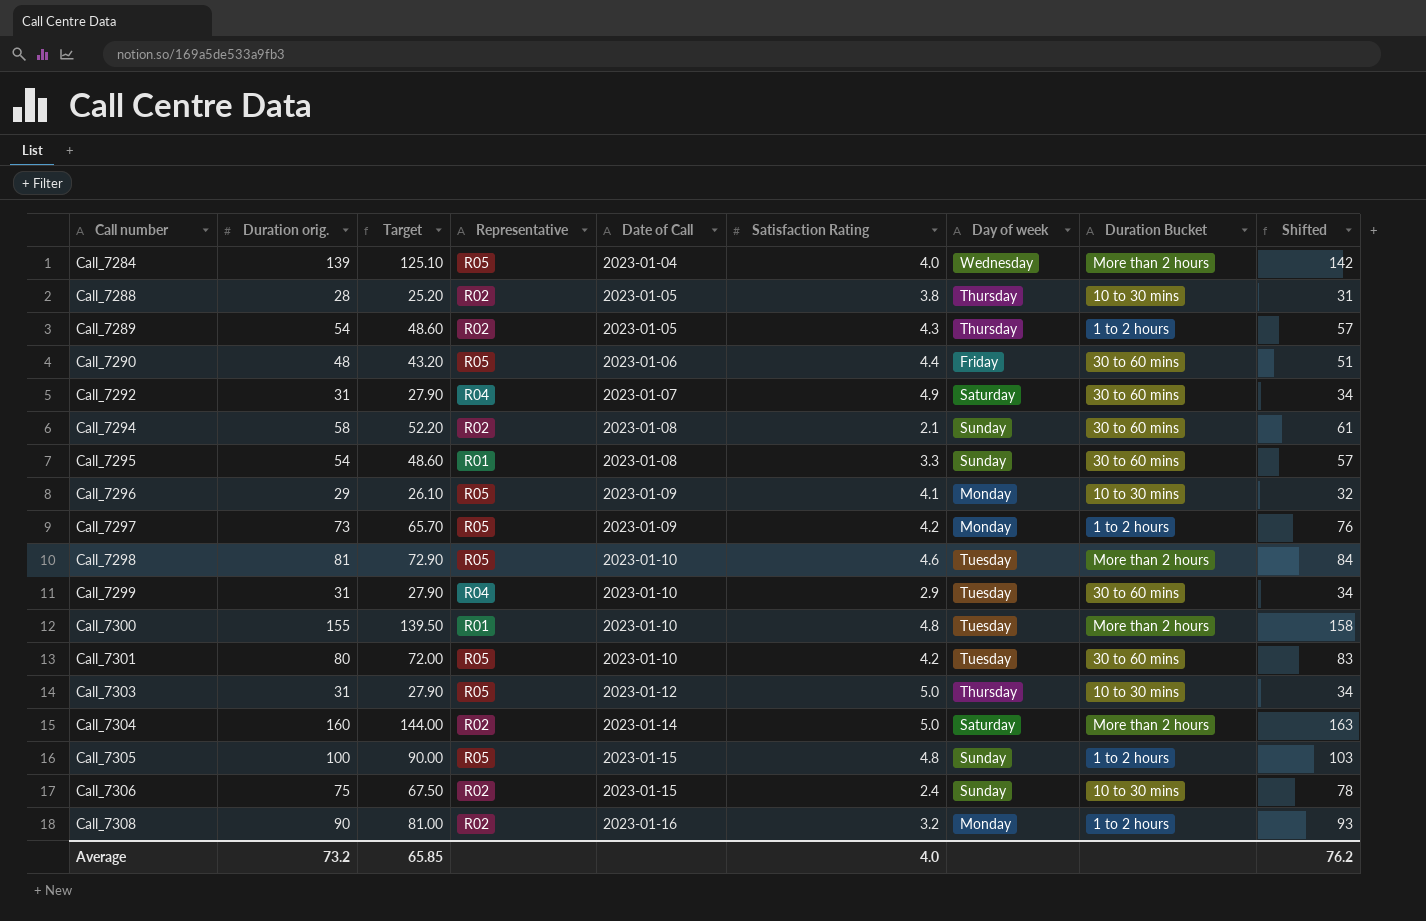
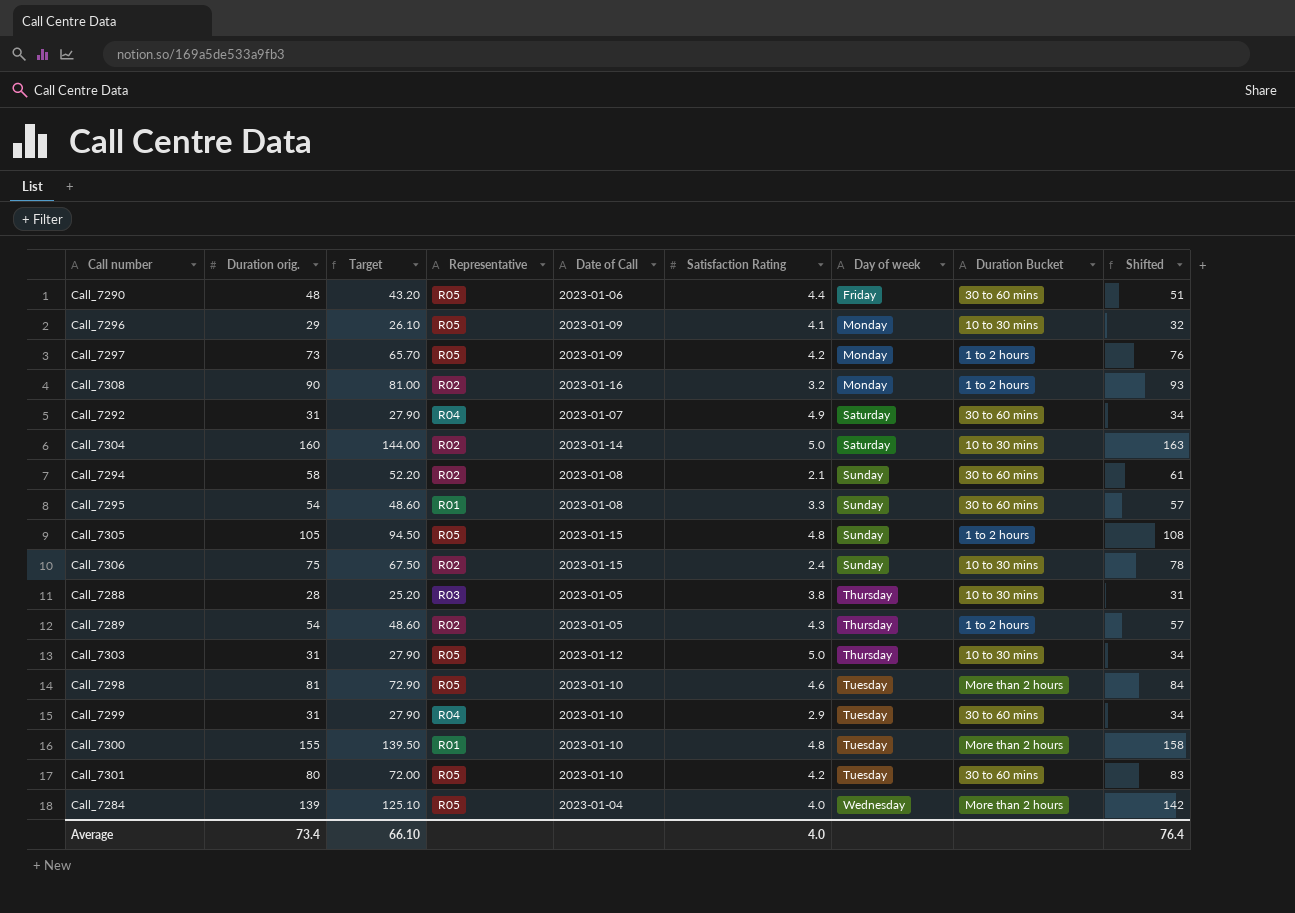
row order: Call number ascending -> Day of week ascending
Call_7304 | Duration Bucket: More than 2 hours -> 10 to 30 mins
Call_7305 | Duration orig.: 100 -> 105
Call_7305 | Target: 90.00 -> 94.50
Call_7305 | Shifted: 103 -> 108
Call_7288 | Representative: R02 -> R03
Average | Duration orig.: 73.2 -> 73.4
Average | Target: 65.85 -> 66.10
Average | Shifted: 76.2 -> 76.4

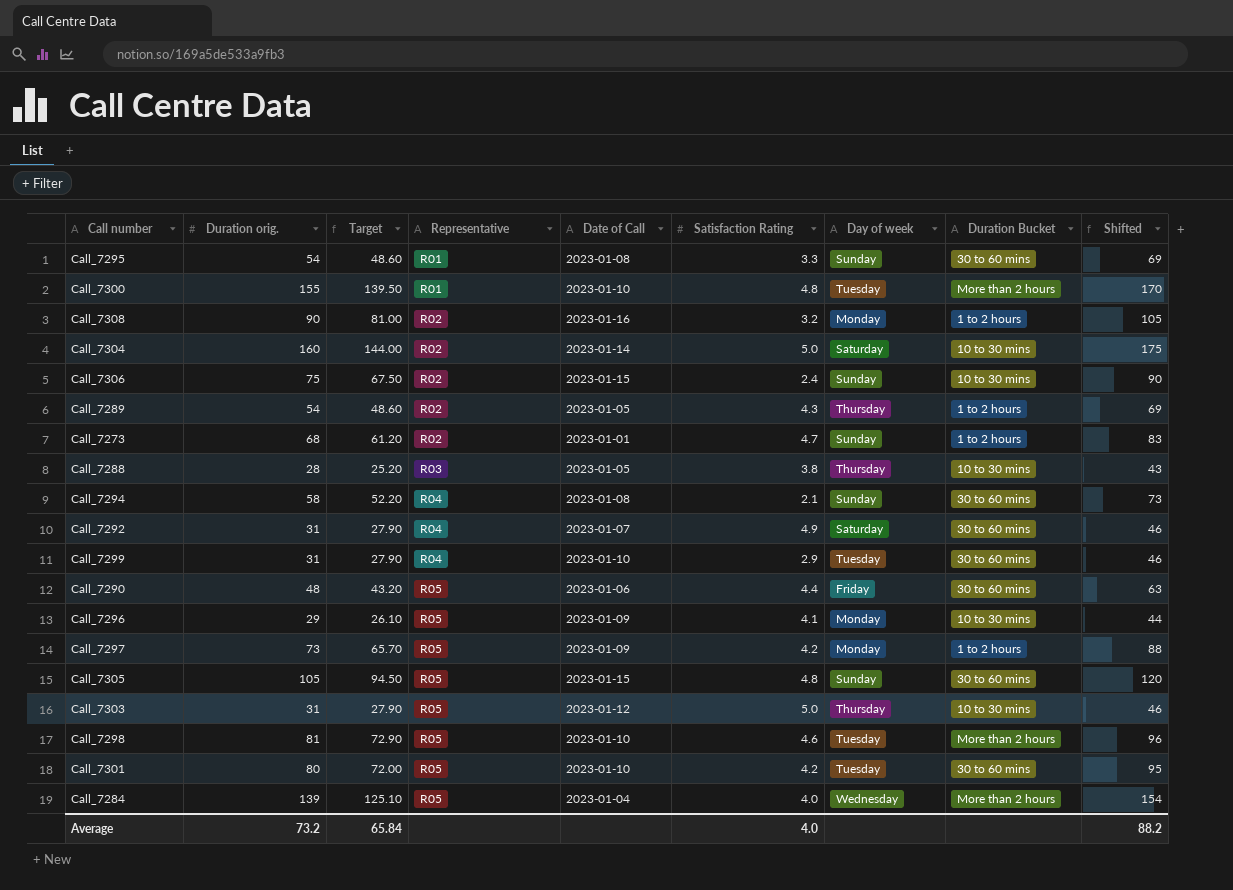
row order: Day of week ascending -> Representative ascending
column Shifted | formula: [Duration orig.] + 3 -> [Duration orig.] + 15
row Call_7273: none -> 68 | 61.20 | R02 | 2023-01-01 | 4.7 | Sunday | 1 to 2 hours | 83
Call_7294 | Representative: R02 -> R04
Call_7305 | Duration Bucket: 1 to 2 hours -> 30 to 60 mins
Average | Duration orig.: 73.4 -> 73.2
Average | Target: 66.10 -> 65.84
Average | Shifted: 76.4 -> 88.2

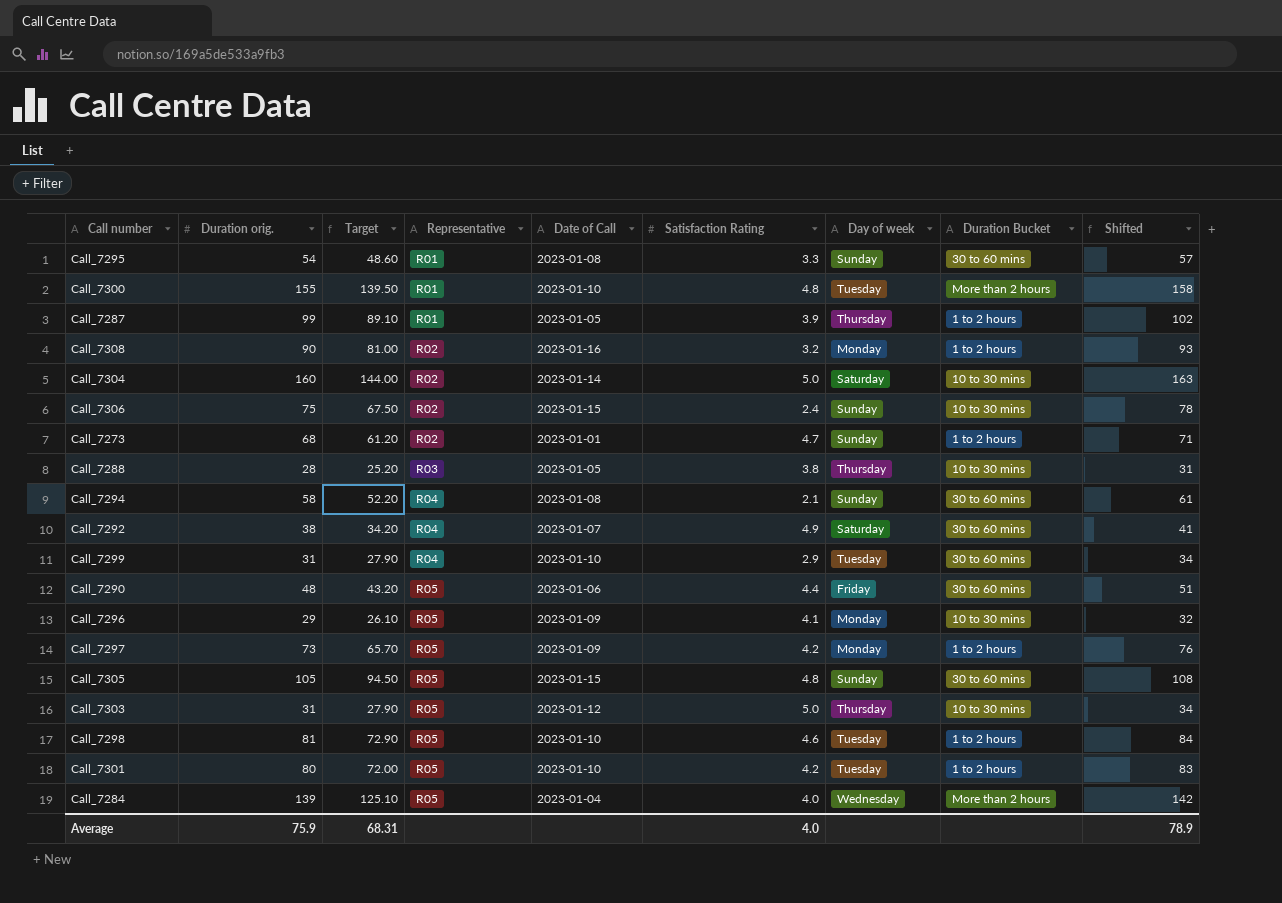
column Shifted | formula: [Duration orig.] + 15 -> [Duration orig.] + 3
row Call_7289: 54 | 48.60 | R02 | 2023-01-05 | 4.3 | Thursday | 1 to 2 hours | 69 -> none
row Call_7287: none -> 99 | 89.10 | R01 | 2023-01-05 | 3.9 | Thursday | 1 to 2 hours | 102
Call_7292 | Duration orig.: 31 -> 38
Call_7292 | Target: 27.90 -> 34.20
Call_7298 | Duration Bucket: More than 2 hours -> 1 to 2 hours
Call_7301 | Duration Bucket: 30 to 60 mins -> 1 to 2 hours
Average | Duration orig.: 73.2 -> 75.9
Average | Target: 65.84 -> 68.31
Average | Shifted: 88.2 -> 78.9

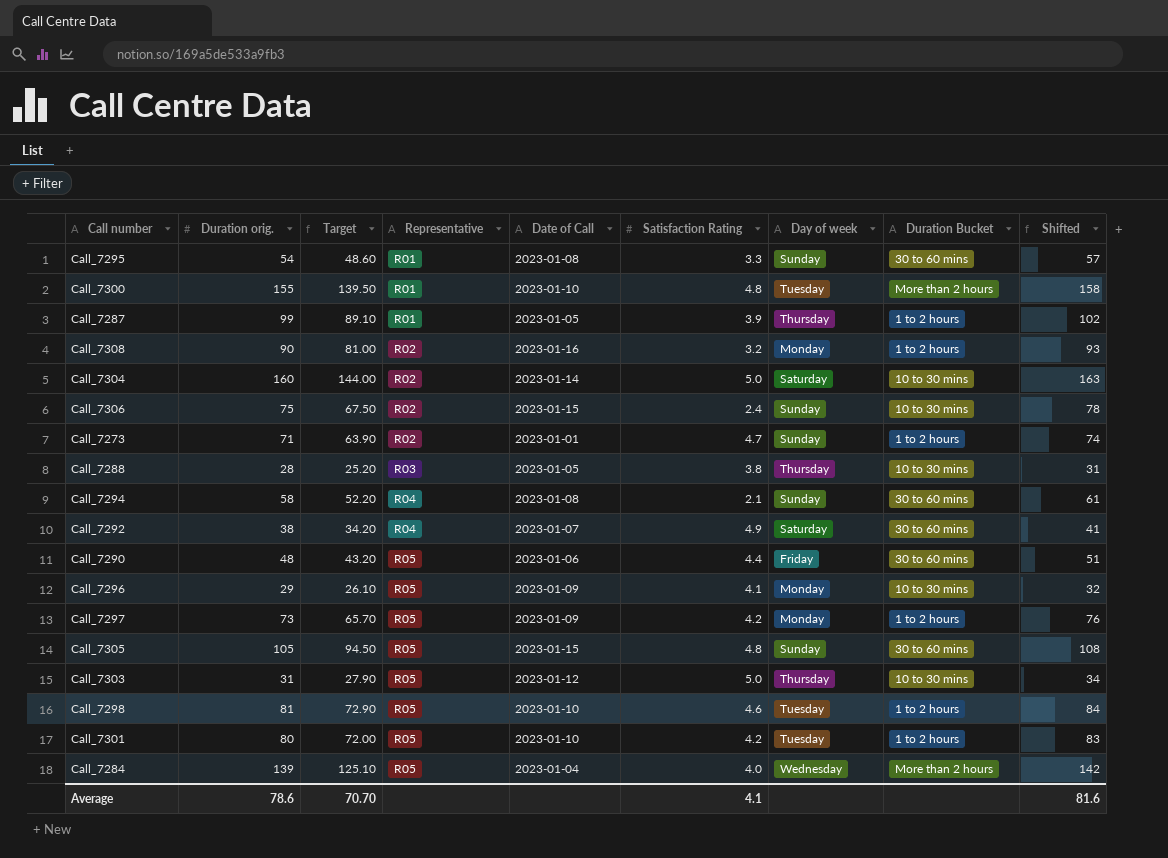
row Call_7299: 31 | 27.90 | R04 | 2023-01-10 | 2.9 | Tuesday | 30 to 60 mins | 34 -> none
Call_7273 | Duration orig.: 68 -> 71
Call_7273 | Target: 61.20 -> 63.90
Call_7273 | Shifted: 71 -> 74
Average | Duration orig.: 75.9 -> 78.6
Average | Target: 68.31 -> 70.70
Average | Satisfaction Rating: 4.0 -> 4.1
Average | Shifted: 78.9 -> 81.6

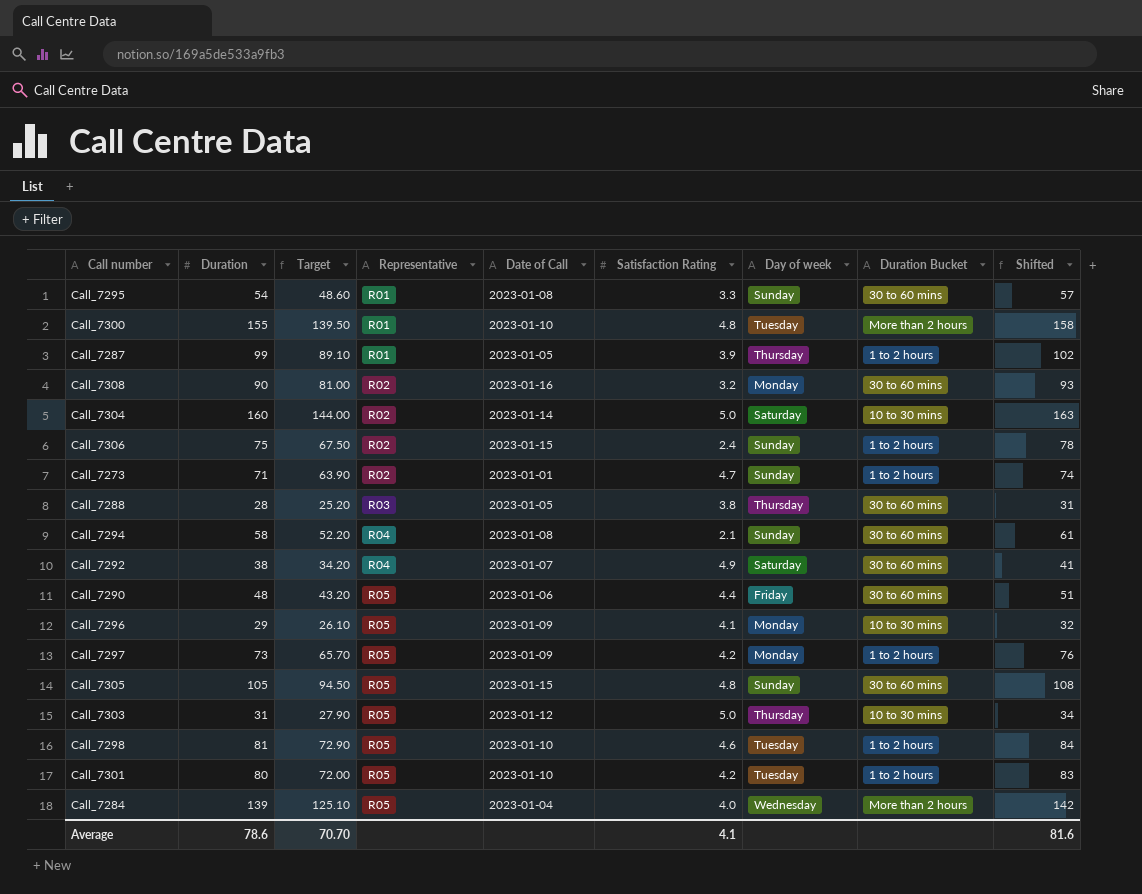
column name: Duration orig. -> Duration
Call_7308 | Duration Bucket: 1 to 2 hours -> 30 to 60 mins
Call_7306 | Duration Bucket: 10 to 30 mins -> 1 to 2 hours
Call_7288 | Duration Bucket: 10 to 30 mins -> 30 to 60 mins

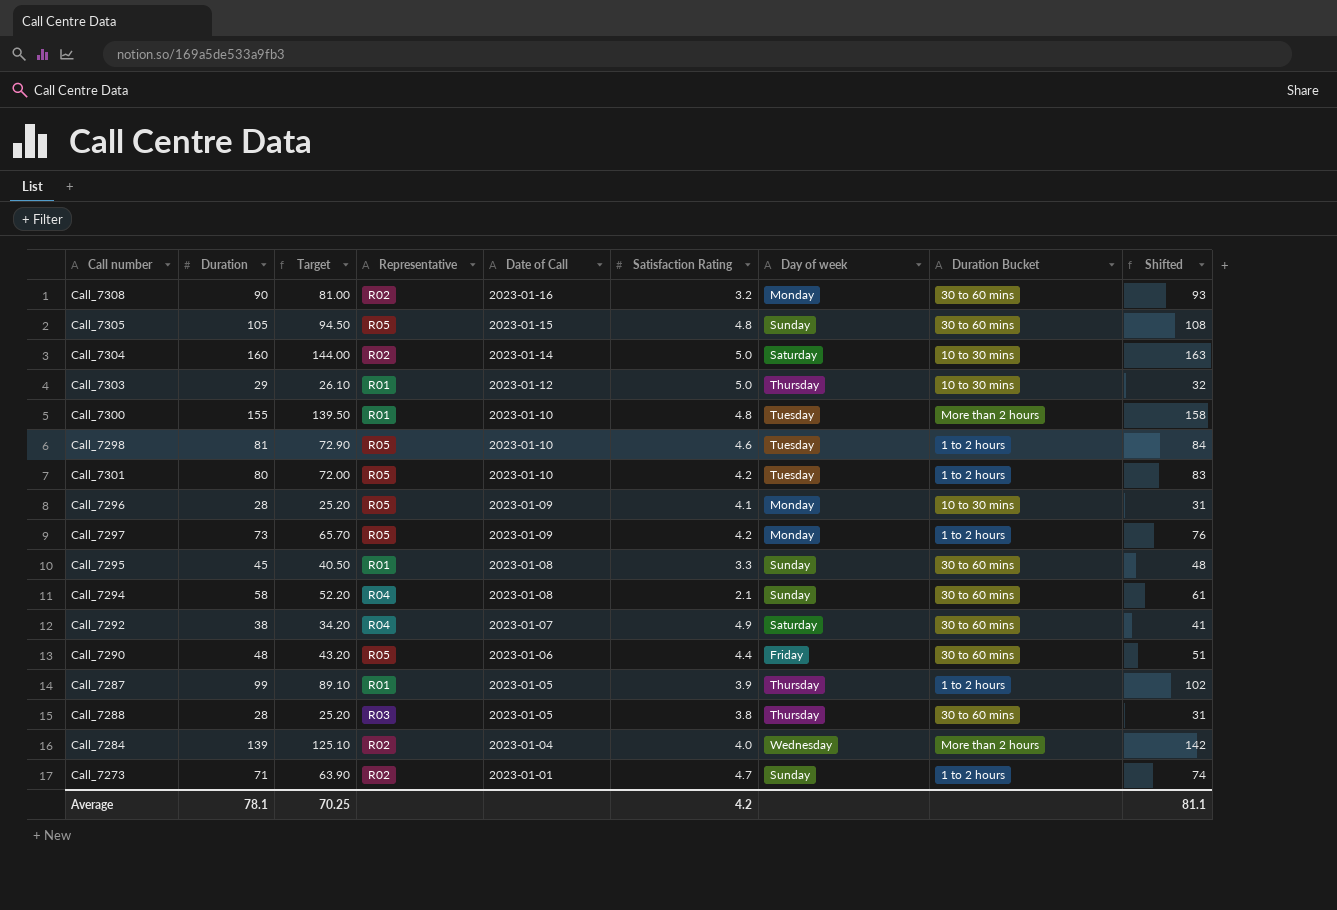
row order: Representative ascending -> Date of Call descending
row Call_7306: 75 | 67.50 | R02 | 2023-01-15 | 2.4 | Sunday | 1 to 2 hours | 78 -> none
Call_7303 | Duration: 31 -> 29
Call_7303 | Target: 27.90 -> 26.10
Call_7303 | Representative: R05 -> R01
Call_7303 | Shifted: 34 -> 32
Call_7296 | Duration: 29 -> 28
Call_7296 | Target: 26.10 -> 25.20
Call_7296 | Shifted: 32 -> 31
Call_7295 | Duration: 54 -> 45
Call_7295 | Target: 48.60 -> 40.50
Call_7295 | Shifted: 57 -> 48
Call_7284 | Representative: R05 -> R02
Average | Duration: 78.6 -> 78.1
Average | Target: 70.70 -> 70.25
Average | Satisfaction Rating: 4.1 -> 4.2
Average | Shifted: 81.6 -> 81.1

